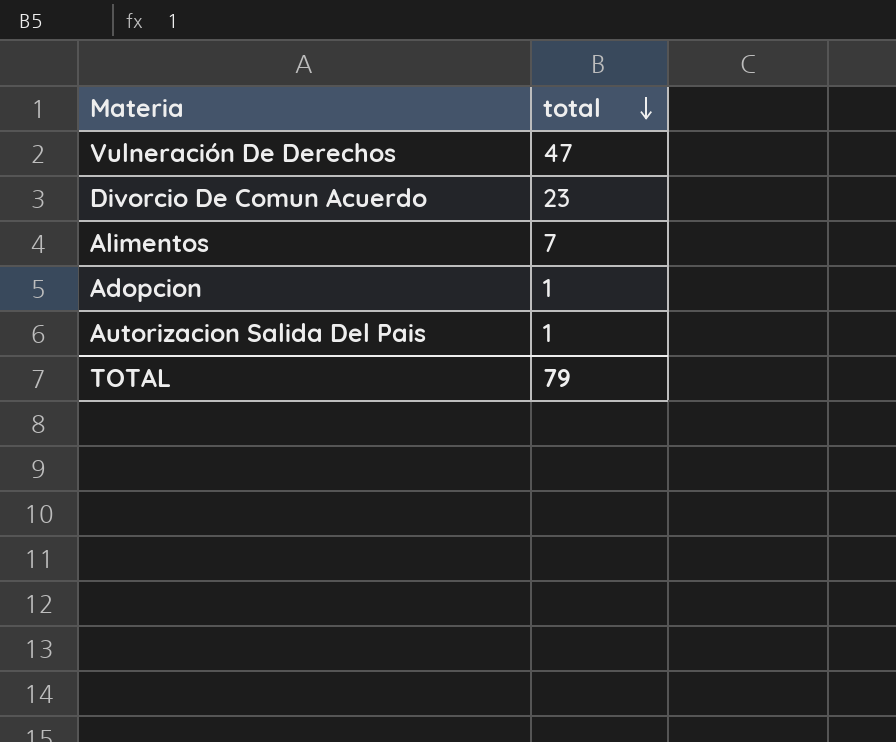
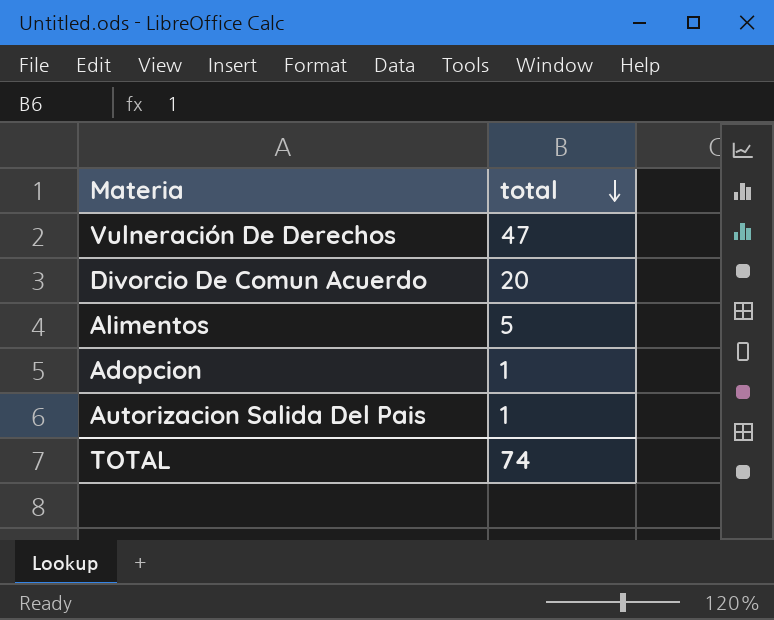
Divorcio De Comun Acuerdo | total: 23 -> 20
Alimentos | total: 7 -> 5
TOTAL | total: 79 -> 74

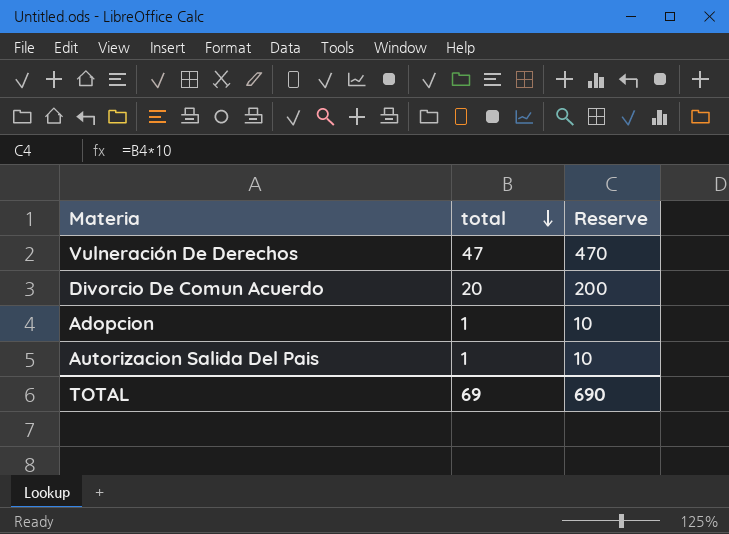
column Reserve | formula: none -> [total] * 10
row Alimentos: 5 -> none
TOTAL | total: 74 -> 69

